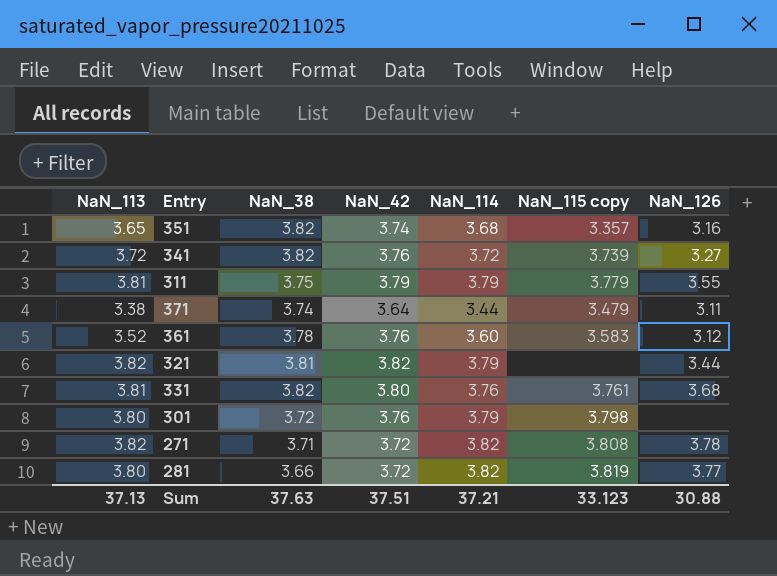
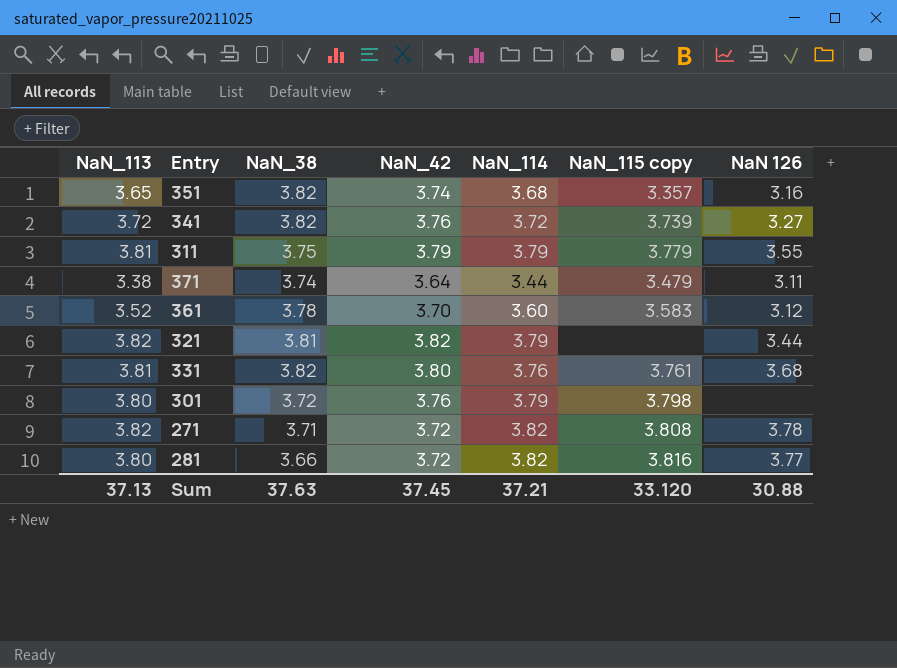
column name: NaN_126 -> NaN 126
361 | NaN_42: 3.76 -> 3.70
281 | NaN_115 copy: 3.819 -> 3.816
Sum | NaN_42: 37.51 -> 37.45
Sum | NaN_115 copy: 33.123 -> 33.120

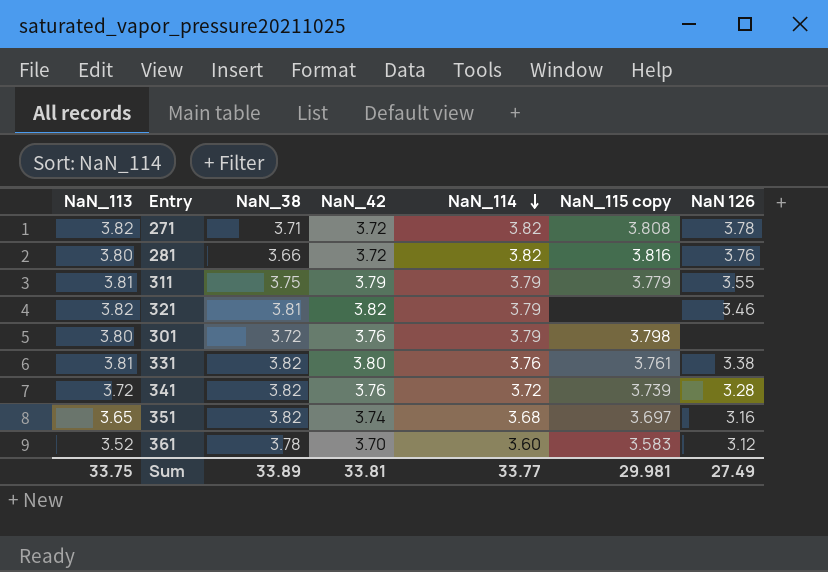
row order: none -> NaN_114 descending
row 371: 3.38 | 3.74 | 3.64 | 3.44 | 3.479 | 3.11 -> none
281 | NaN 126: 3.77 -> 3.76
321 | NaN 126: 3.44 -> 3.46
331 | NaN 126: 3.68 -> 3.38
341 | NaN 126: 3.27 -> 3.28
351 | NaN_115 copy: 3.357 -> 3.697
Sum | NaN_113: 37.13 -> 33.75
Sum | NaN_38: 37.63 -> 33.89
Sum | NaN_42: 37.45 -> 33.81
Sum | NaN_114: 37.21 -> 33.77
Sum | NaN_115 copy: 33.120 -> 29.981
Sum | NaN 126: 30.88 -> 27.49

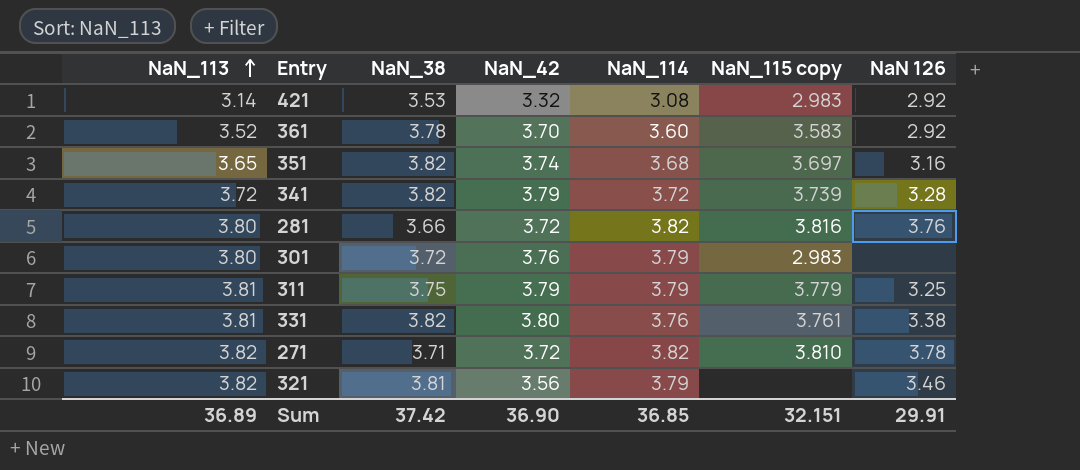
row order: NaN_114 descending -> NaN_113 ascending
row 421: none -> 3.14 | 3.53 | 3.32 | 3.08 | 2.983 | 2.92
361 | NaN 126: 3.12 -> 2.92
341 | NaN_42: 3.76 -> 3.79
301 | NaN_115 copy: 3.798 -> 2.983
311 | NaN 126: 3.55 -> 3.25
271 | NaN_115 copy: 3.808 -> 3.810
321 | NaN_42: 3.82 -> 3.56
Sum | NaN_113: 33.75 -> 36.89
Sum | NaN_38: 33.89 -> 37.42
Sum | NaN_42: 33.81 -> 36.90
Sum | NaN_114: 33.77 -> 36.85
Sum | NaN_115 copy: 29.981 -> 32.151
Sum | NaN 126: 27.49 -> 29.91

